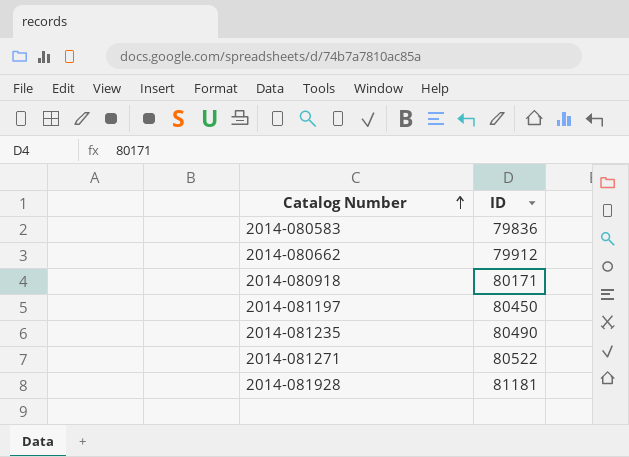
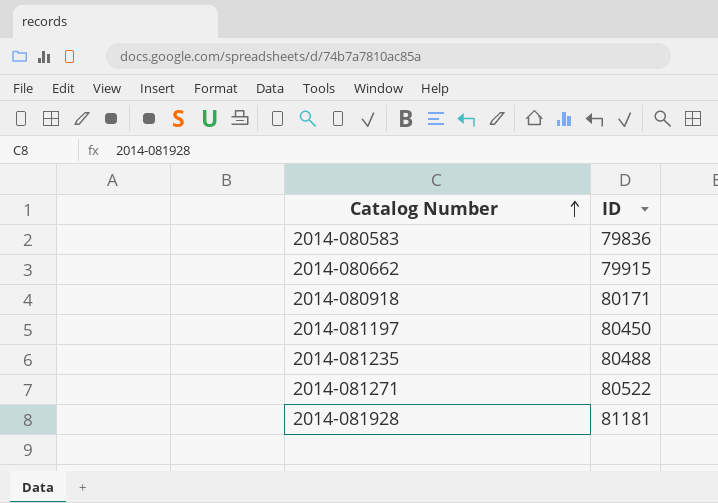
2014-080662 | ID: 79912 -> 79915
2014-081235 | ID: 80490 -> 80488

